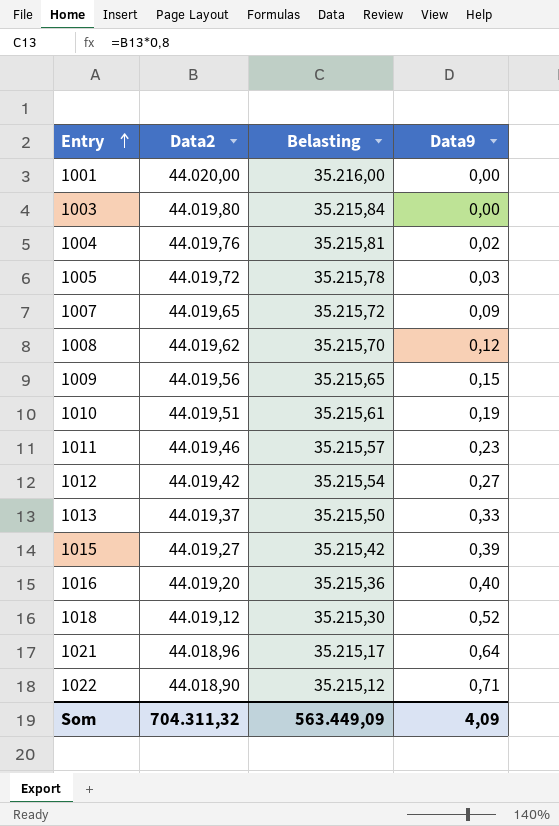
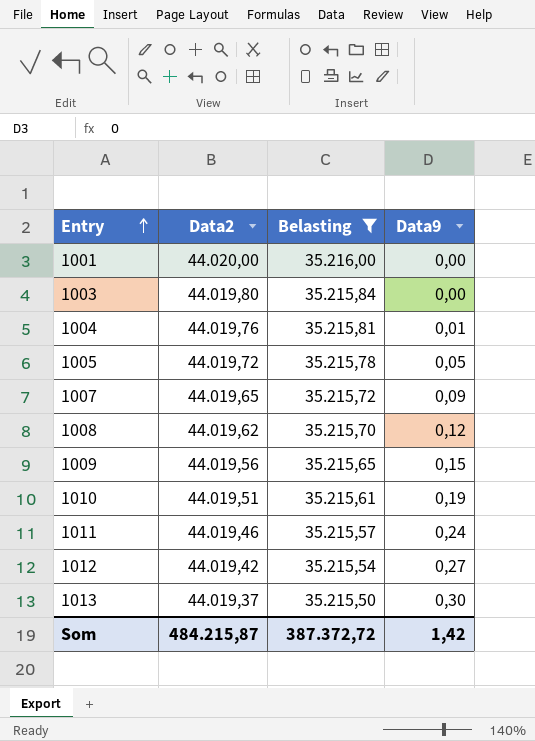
filter: none -> Belasting >= 35.215,50
1004 | Data9: 0,02 -> 0,01
1005 | Data9: 0,03 -> 0,05
1011 | Data9: 0,23 -> 0,24
1013 | Data9: 0,33 -> 0,30
Som | Data2: 704.311,32 -> 484.215,87
Som | Belasting: 563.449,09 -> 387.372,72
Som | Data9: 4,09 -> 1,42

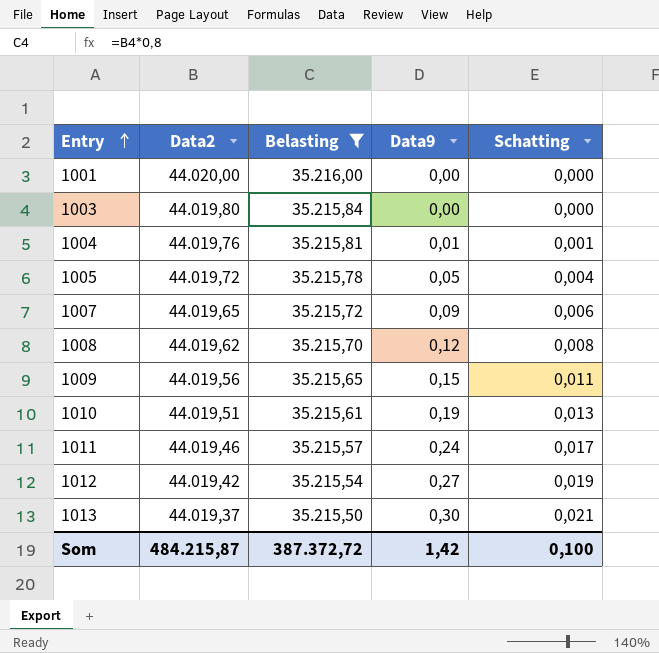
column Schatting | formula: none -> [Data9] * 0,07

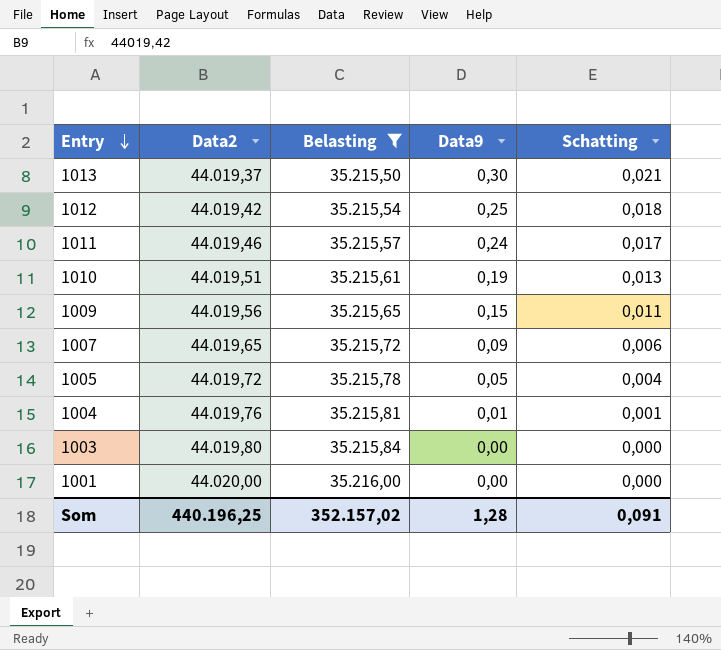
row order: Entry ascending -> Entry descending
row 1008: 44.019,62 | 35.215,70 | 0,12 | 0,008 -> none
1012 | Data9: 0,27 -> 0,25
1012 | Schatting: 0,019 -> 0,018
Som | Data2: 484.215,87 -> 440.196,25
Som | Belasting: 387.372,72 -> 352.157,02
Som | Data9: 1,42 -> 1,28
Som | Schatting: 0,100 -> 0,091

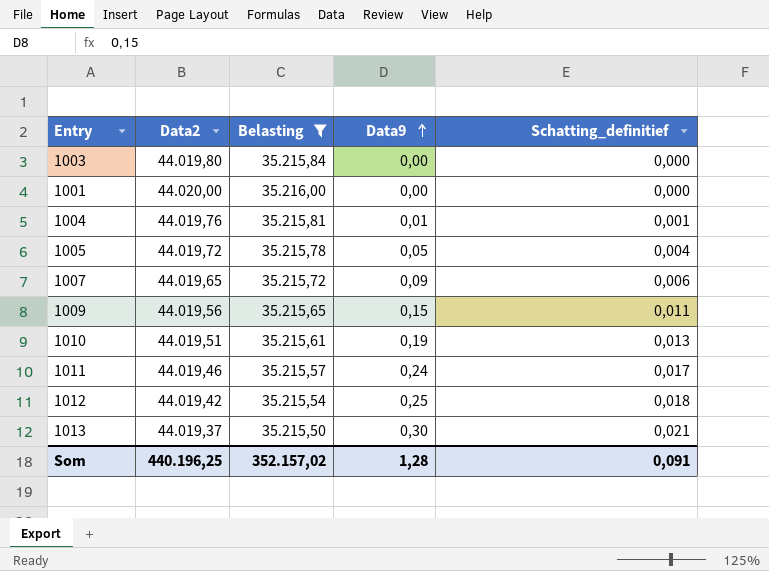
row order: Entry descending -> Data9 ascending
column name: Schatting -> Schatting_definitief

